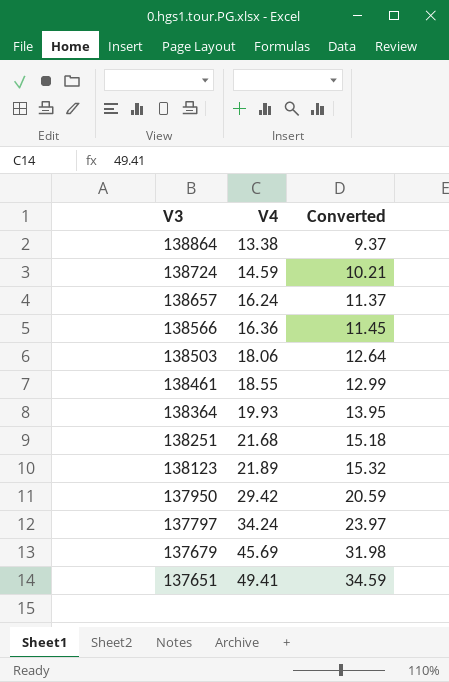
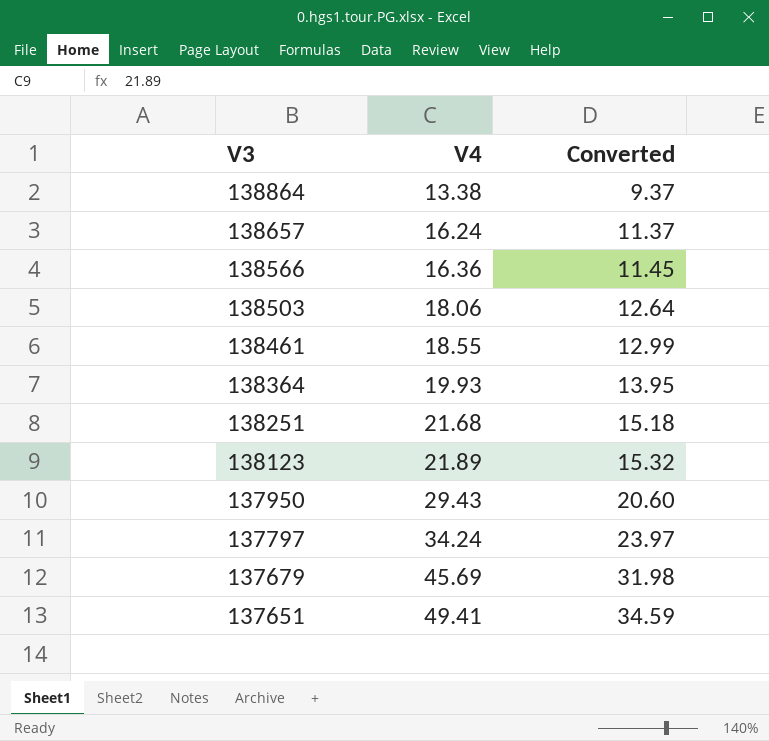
row 138724: 14.59 | 10.21 -> none
137950 | V4: 29.42 -> 29.43
137950 | Converted: 20.59 -> 20.60

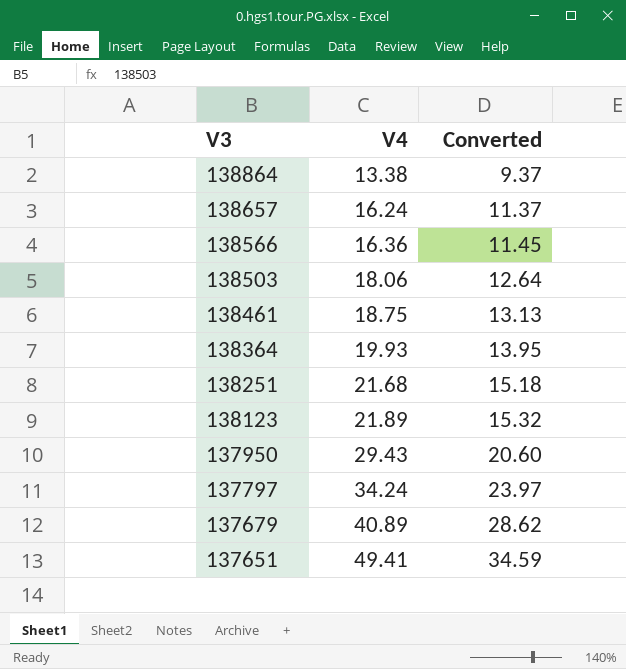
138461 | V4: 18.55 -> 18.75
138461 | Converted: 12.99 -> 13.13
137679 | V4: 45.69 -> 40.89
137679 | Converted: 31.98 -> 28.62

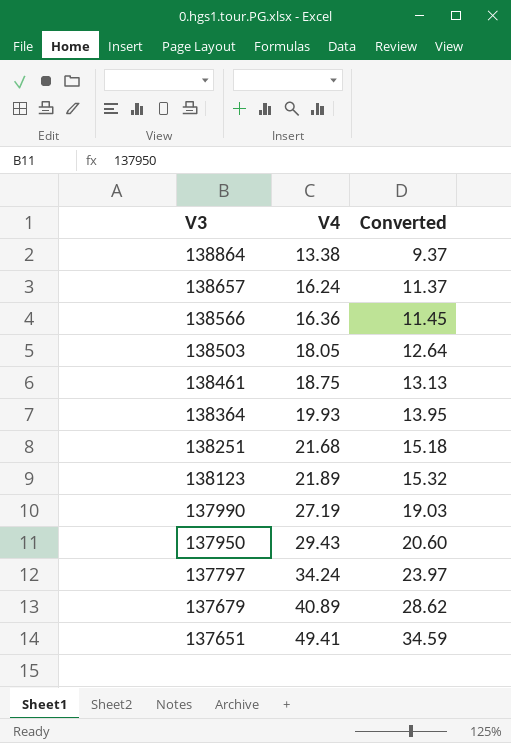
138503 | V4: 18.06 -> 18.05
row 137990: none -> 27.19 | 19.03

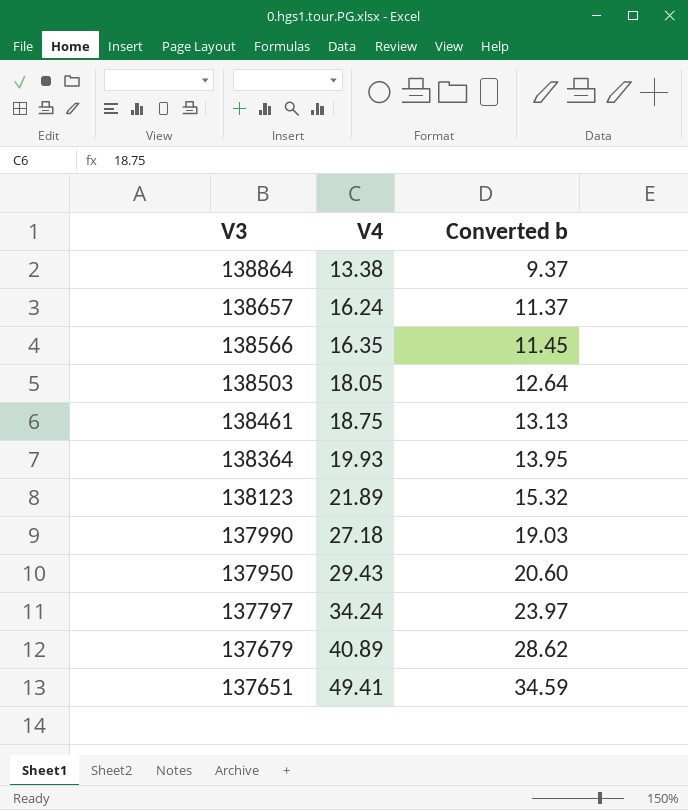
column name: Converted -> Converted b
row 138251: 21.68 | 15.18 -> none
138566 | V4: 16.36 -> 16.35
137990 | V4: 27.19 -> 27.18

